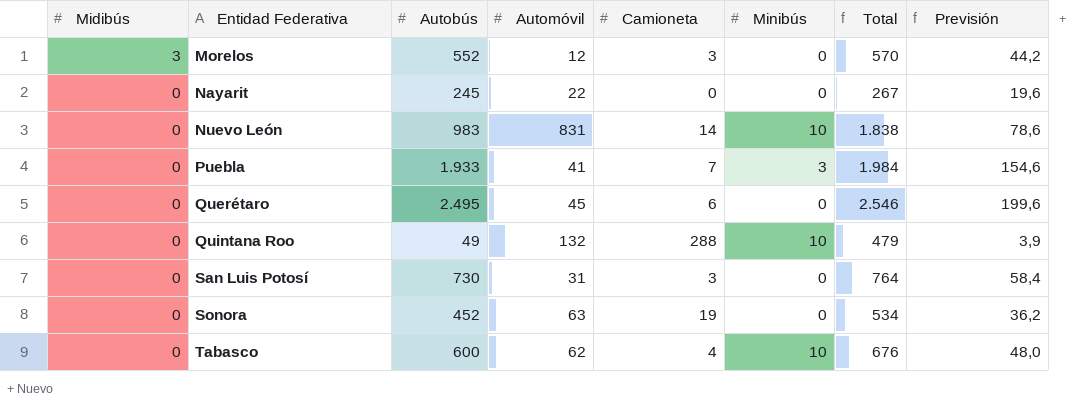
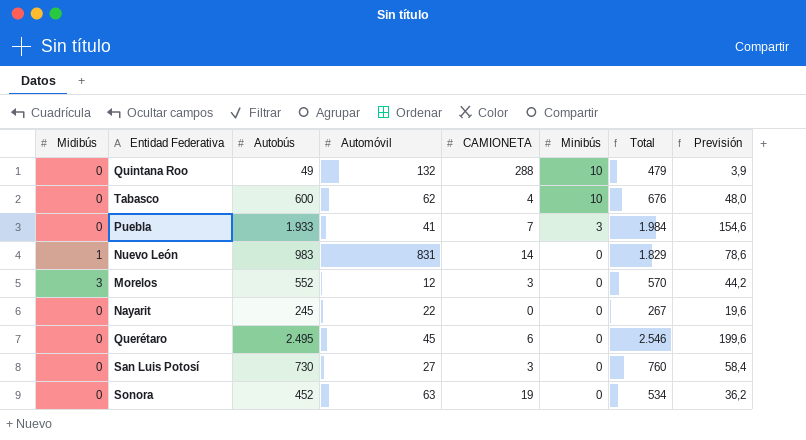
row order: Midibús descending -> Minibús descending
column name: Camioneta -> CAMIONETA
Nuevo León | Midibús: 0 -> 1
Nuevo León | Minibús: 10 -> 0
Nuevo León | Total: 1.838 -> 1.829
San Luis Potosí | Automóvil: 31 -> 27
San Luis Potosí | Total: 764 -> 760

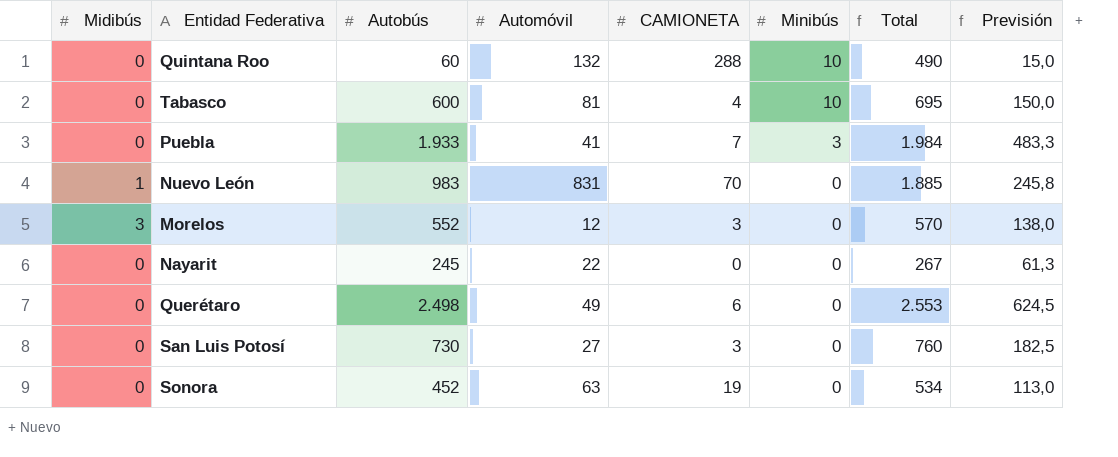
column Previsión | formula: [Autobús] * 0,08 -> [Autobús] * 0,25
Quintana Roo | Autobús: 49 -> 60
Quintana Roo | Total: 479 -> 490
Tabasco | Automóvil: 62 -> 81
Tabasco | Total: 676 -> 695
Nuevo León | CAMIONETA: 14 -> 70
Nuevo León | Total: 1.829 -> 1.885
Querétaro | Autobús: 2.495 -> 2.498
Querétaro | Automóvil: 45 -> 49
Querétaro | Total: 2.546 -> 2.553

